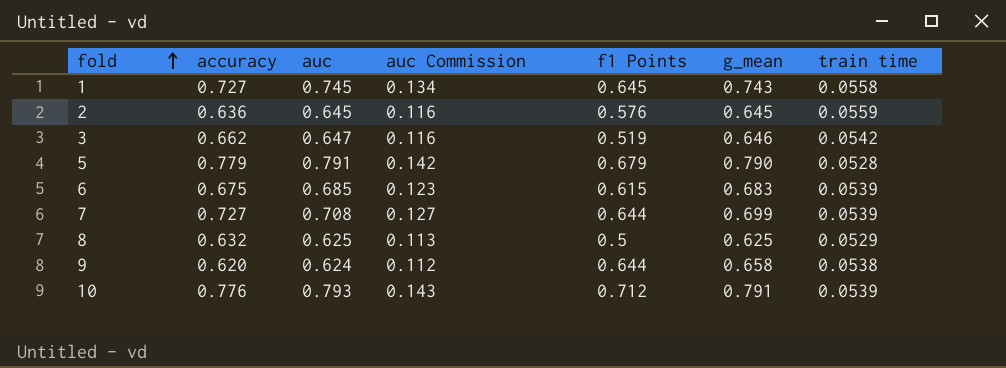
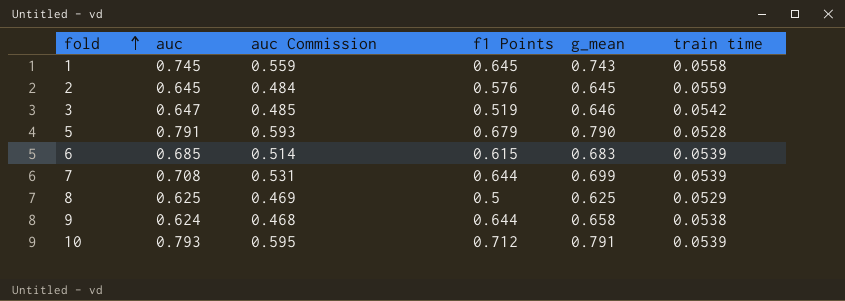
column accuracy | position: 2 -> none
column auc Commission | formula: [auc] * 0.18 -> [auc] * 0.75

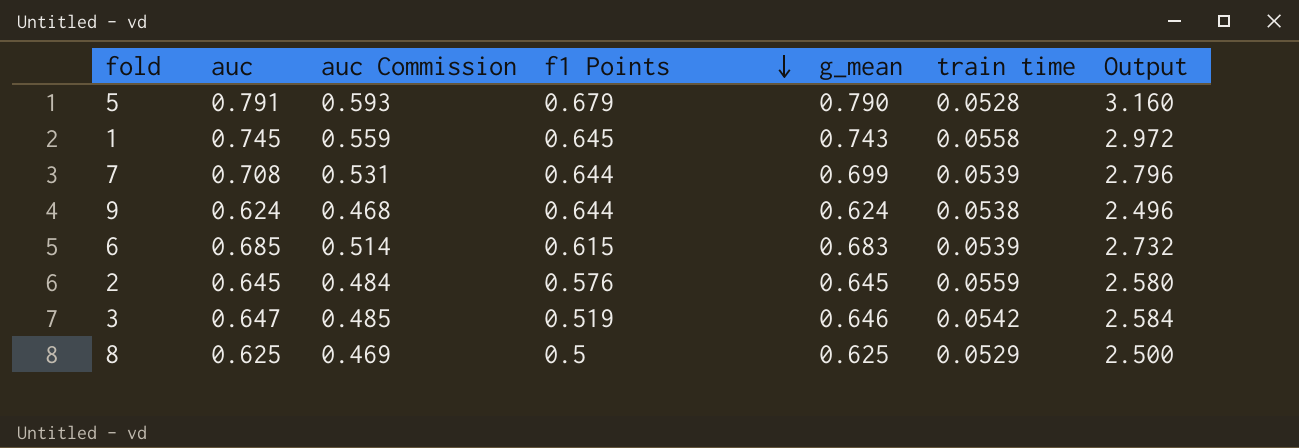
row order: fold ascending -> f1 Points descending
column Output | formula: none -> [g_mean] * 4
row 10: 0.793 | 0.595 | 0.712 | 0.791 | 0.0539 -> none
9 | g_mean: 0.658 -> 0.624

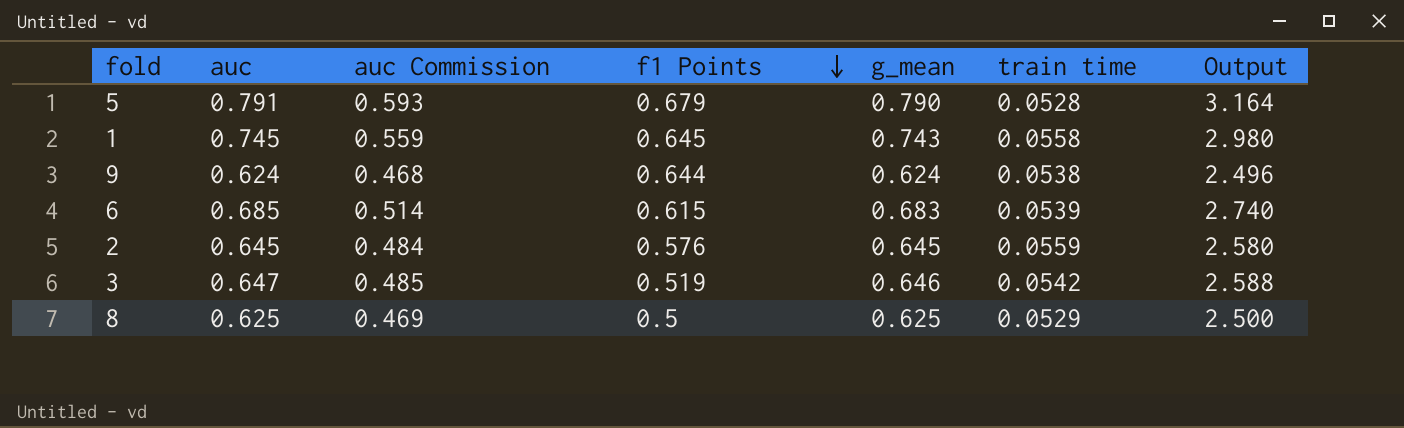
column Output | formula: [g_mean] * 4 -> [auc] * 4
row 7: 0.708 | 0.531 | 0.644 | 0.699 | 0.0539 | 2.796 -> none

